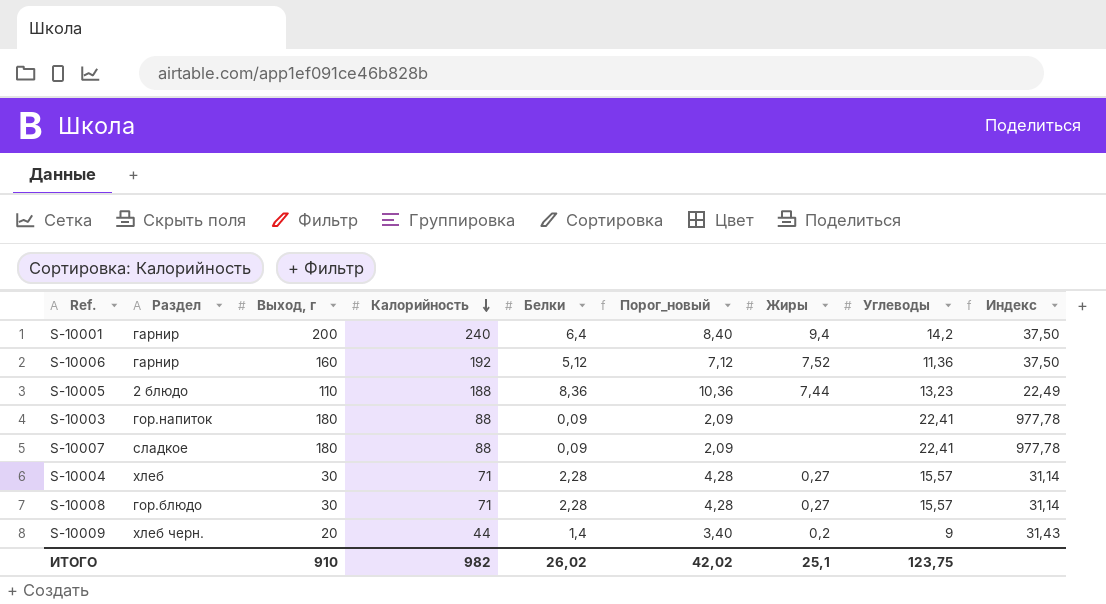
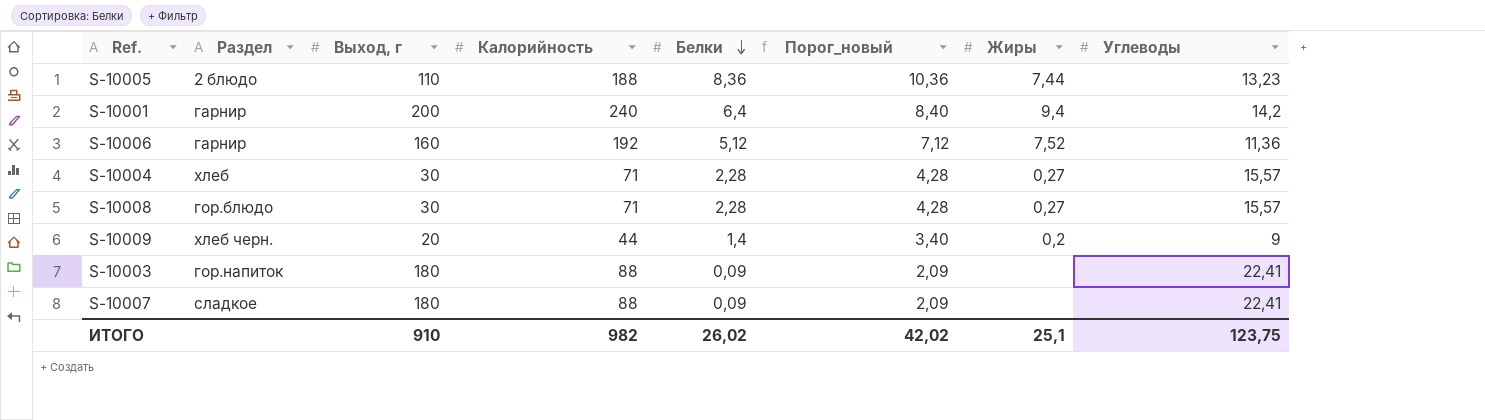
row order: Калорийность descending -> Белки descending
column Индекс | formula: [Калорийность] / [Белки] -> none

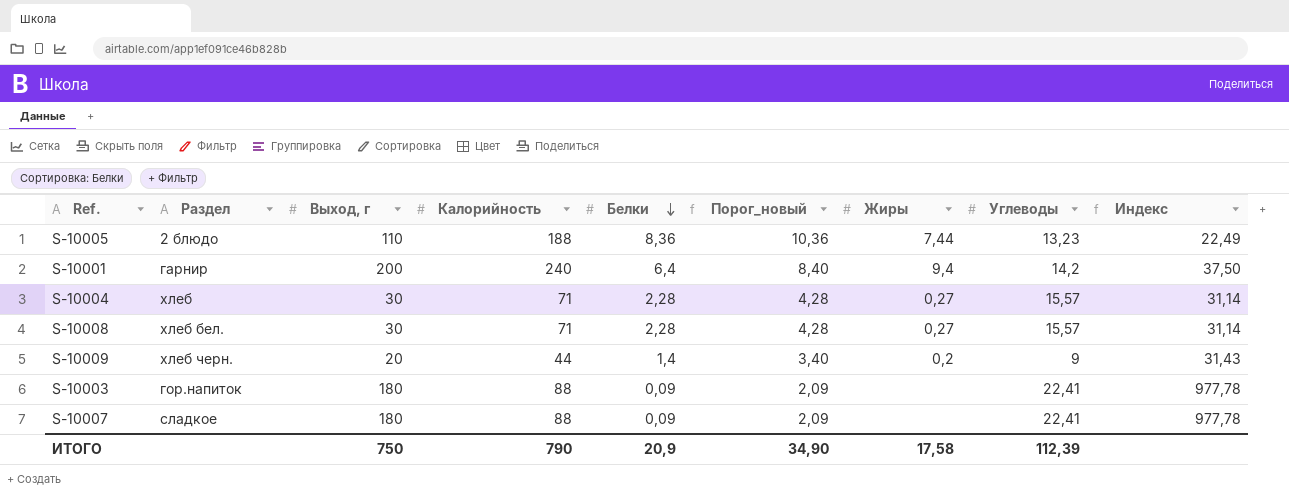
column Индекс | formula: none -> [Калорийность] / [Белки]
row S-10006: гарнир | 160 | 192 | 5,12 | 7,12 | 7,52 | 11,36 -> none
S-10008 | Раздел: гор.блюдо -> хлеб бел.
ИТОГО | Выход, г: 910 -> 750
ИТОГО | Калорийность: 982 -> 790
ИТОГО | Белки: 26,02 -> 20,9
ИТОГО | Порог_новый: 42,02 -> 34,90
ИТОГО | Жиры: 25,1 -> 17,58
ИТОГО | Углеводы: 123,75 -> 112,39

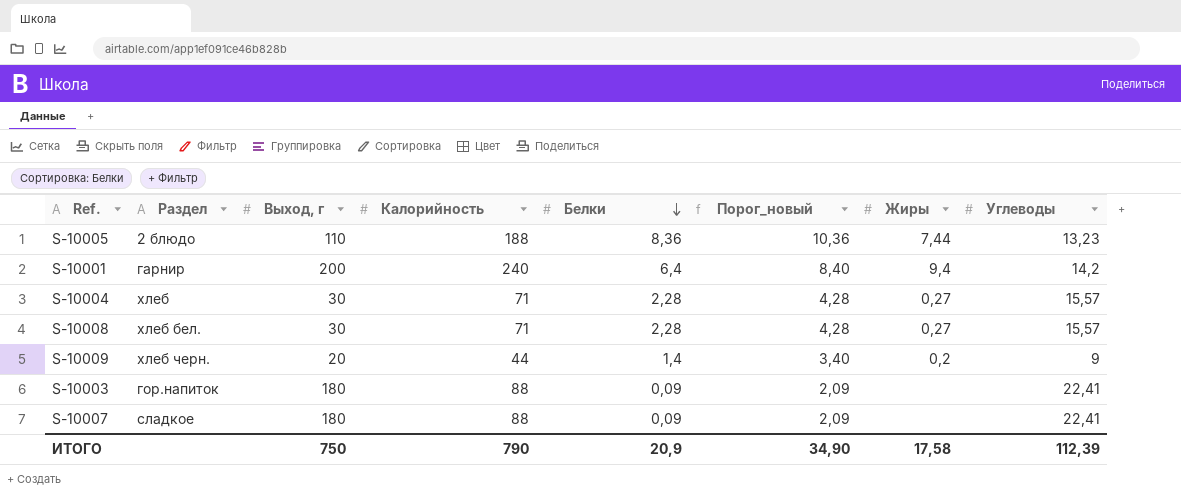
column Индекс | formula: [Калорийность] / [Белки] -> none

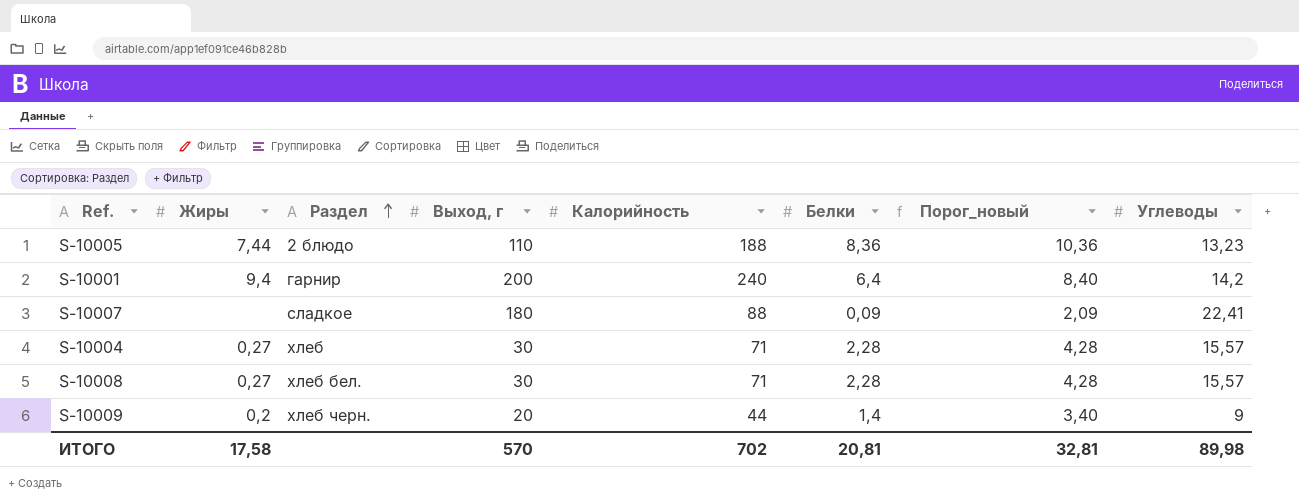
row order: Белки descending -> Раздел ascending
column Жиры | position: 7 -> 2
row S-10003: гор.напиток | 180 | 88 | 0,09 | 2,09 | none | 22,41 -> none
ИТОГО | Выход, г: 750 -> 570
ИТОГО | Калорийность: 790 -> 702
ИТОГО | Белки: 20,9 -> 20,81
ИТОГО | Порог_новый: 34,90 -> 32,81
ИТОГО | Углеводы: 112,39 -> 89,98

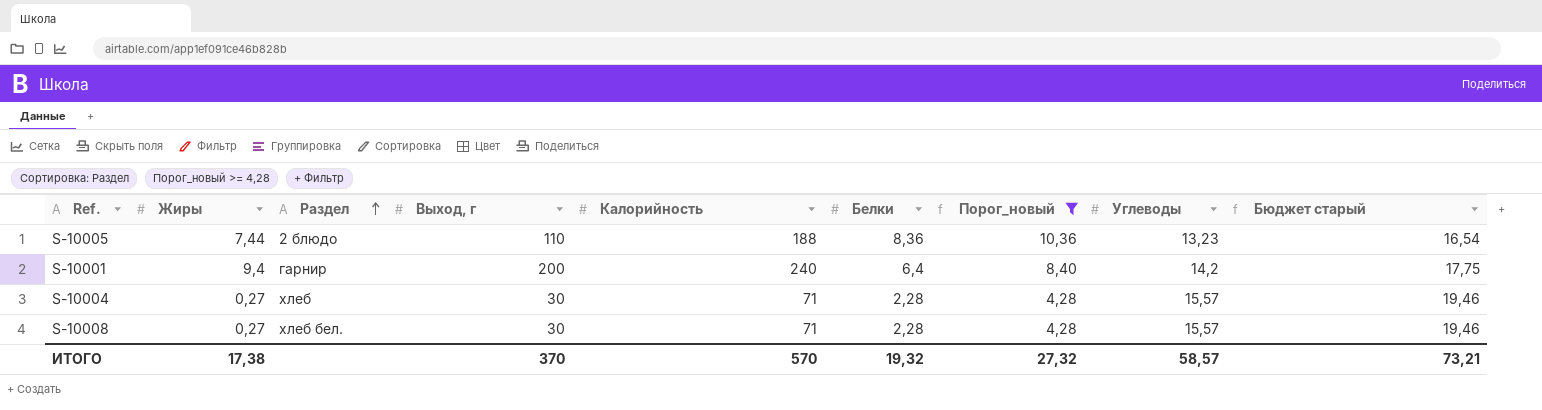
filter: none -> Порог_новый >= 4,28
column Бюджет старый | formula: none -> [Углеводы] * 1,25
ИТОГО | Жиры: 17,58 -> 17,38
ИТОГО | Выход, г: 570 -> 370
ИТОГО | Калорийность: 702 -> 570
ИТОГО | Белки: 20,81 -> 19,32
ИТОГО | Порог_новый: 32,81 -> 27,32
ИТОГО | Углеводы: 89,98 -> 58,57

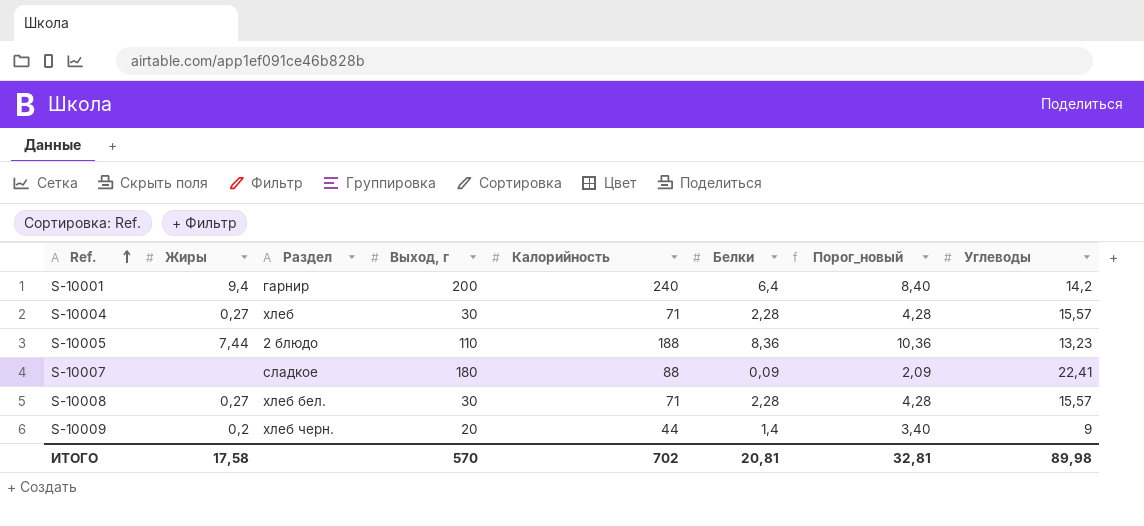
filter: Порог_новый >= 4,28 -> none
row order: Раздел ascending -> Ref. ascending
column Бюджет старый | formula: [Углеводы] * 1,25 -> none
ИТОГО | Жиры: 17,38 -> 17,58
ИТОГО | Выход, г: 370 -> 570
ИТОГО | Калорийность: 570 -> 702
ИТОГО | Белки: 19,32 -> 20,81
ИТОГО | Порог_новый: 27,32 -> 32,81
ИТОГО | Углеводы: 58,57 -> 89,98

